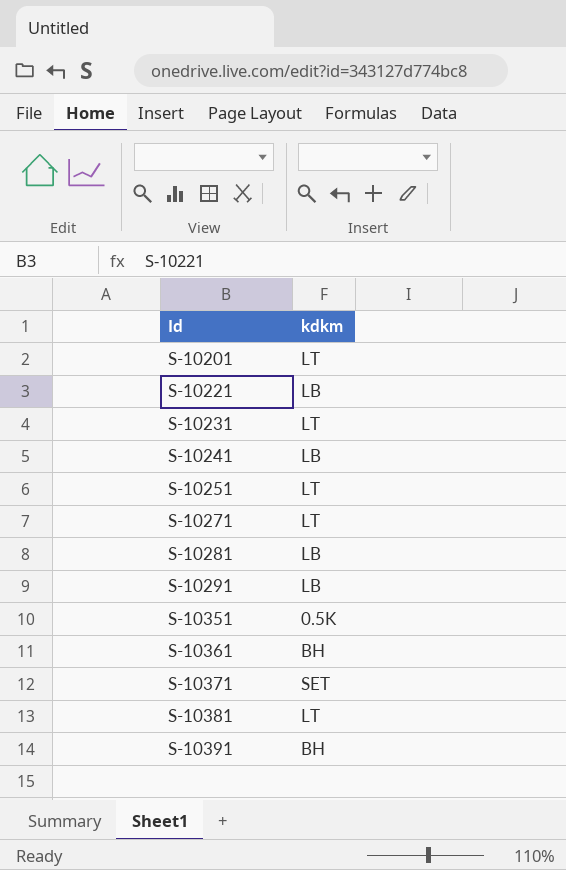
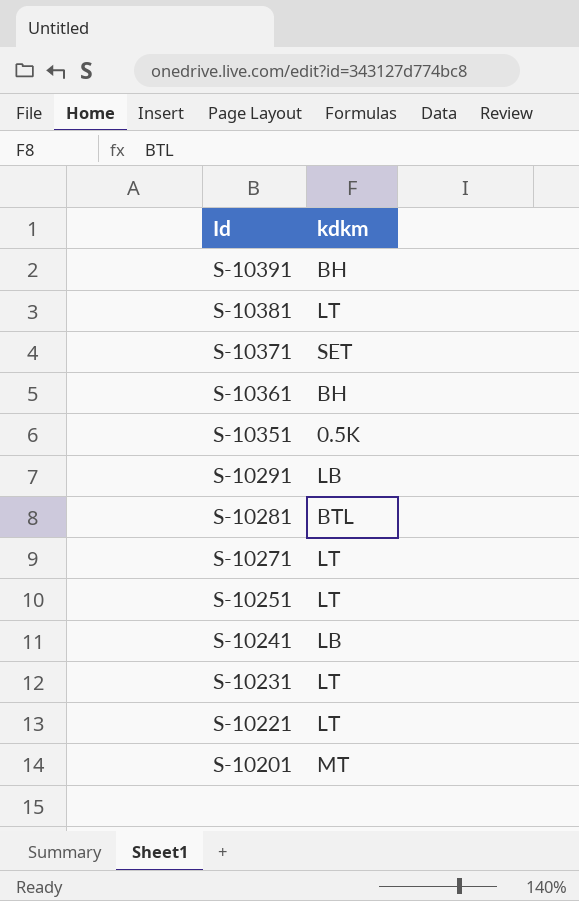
row order: Id ascending -> Id descending
S-10281 | kdkm: LB -> BTL
S-10221 | kdkm: LB -> LT
S-10201 | kdkm: LT -> MT

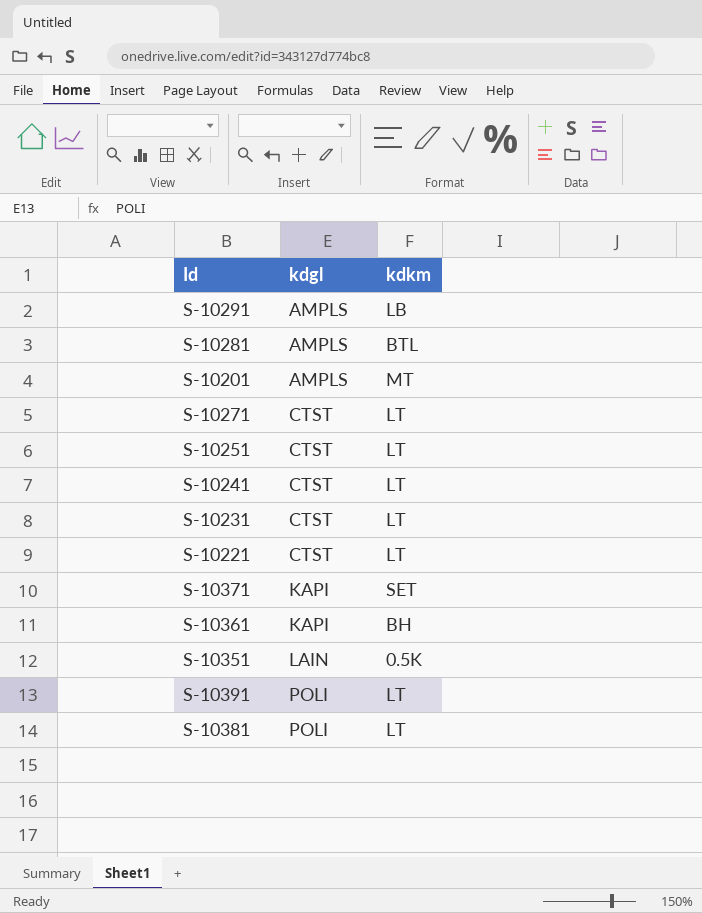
row order: Id descending -> kdgl ascending
column kdgl | position: none -> 2
S-10241 | kdkm: LB -> LT
S-10391 | kdkm: BH -> LT

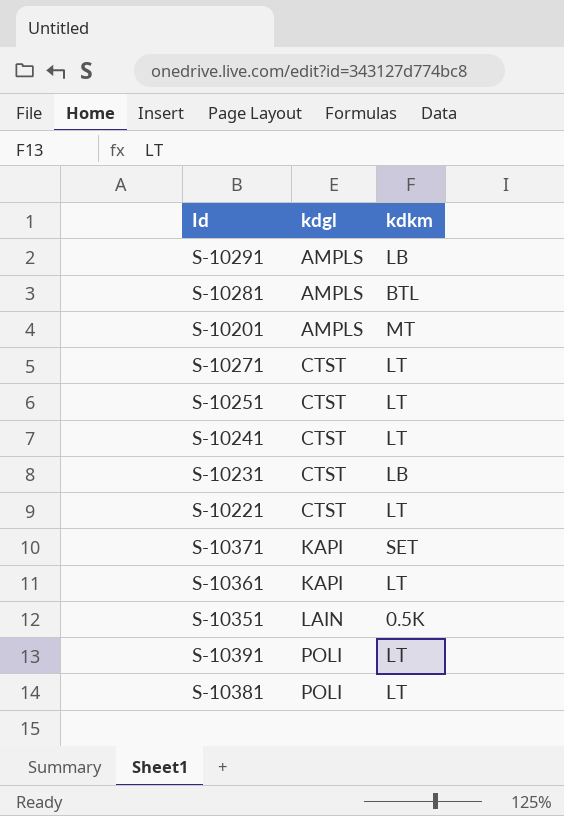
S-10231 | kdkm: LT -> LB
S-10361 | kdkm: BH -> LT

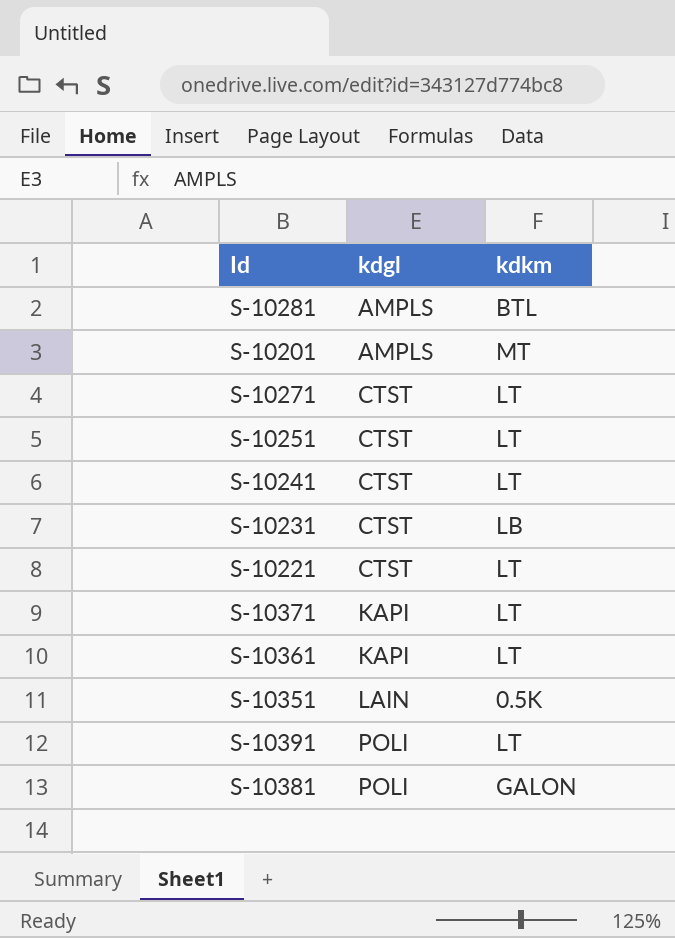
row S-10291: AMPLS | LB -> none
S-10371 | kdkm: SET -> LT
S-10381 | kdkm: LT -> GALON

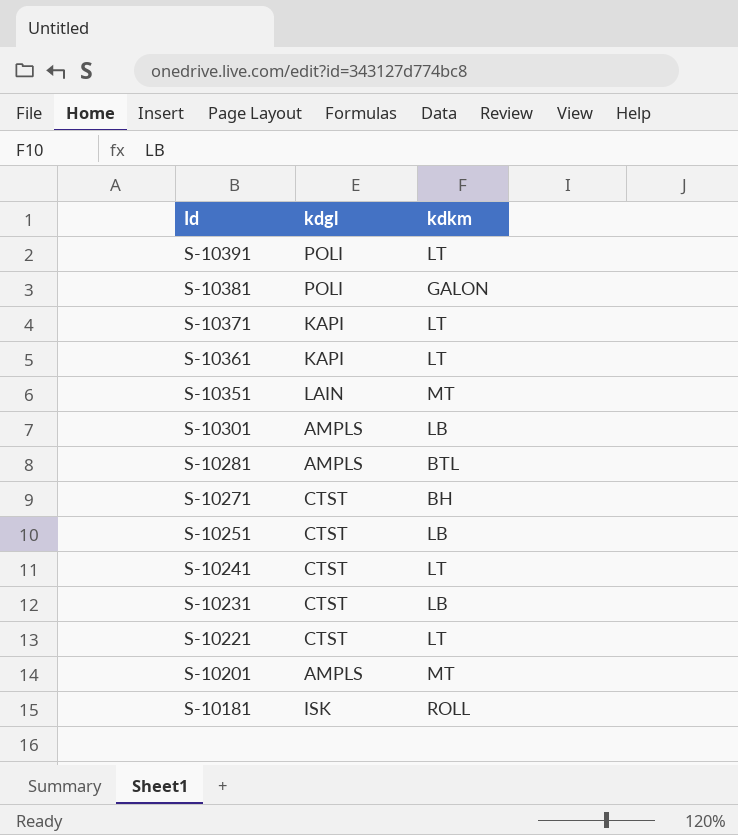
row order: kdgl ascending -> Id descending
S-10351 | kdkm: 0.5K -> MT
row S-10301: none -> AMPLS | LB
S-10271 | kdkm: LT -> BH
S-10251 | kdkm: LT -> LB
row S-10181: none -> ISK | ROLL

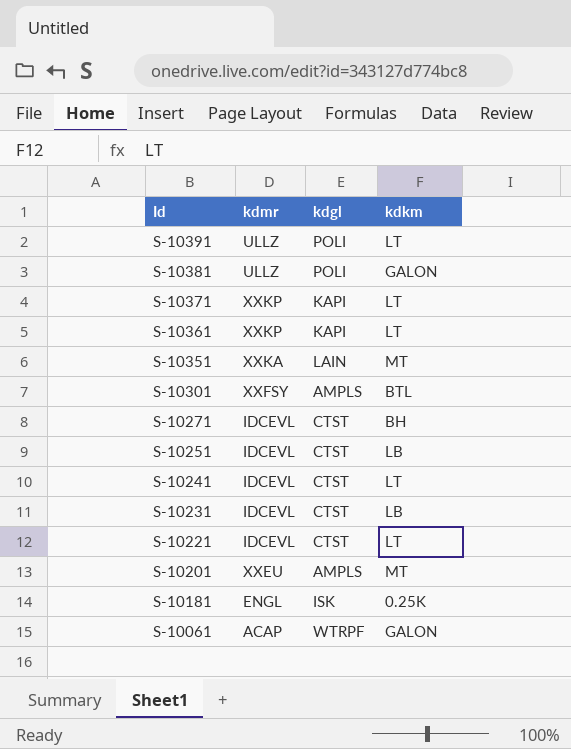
column kdmr | position: none -> 2
row S-10281: AMPLS | BTL -> none
S-10301 | kdkm: LB -> BTL
S-10181 | kdkm: ROLL -> 0.25K
row S-10061: none -> ACAP | WTRPF | GALON

